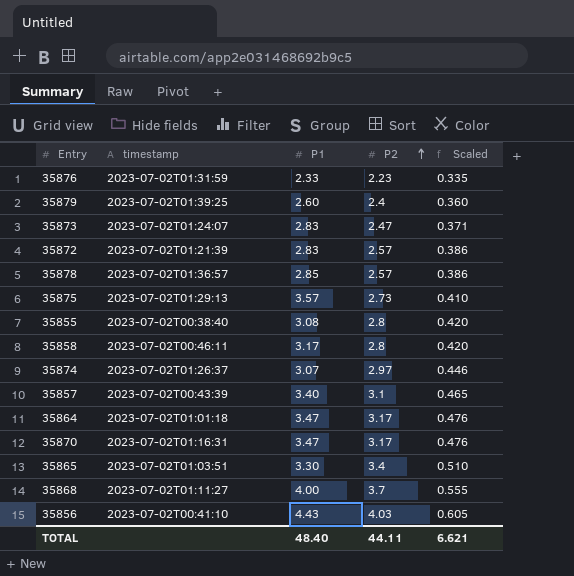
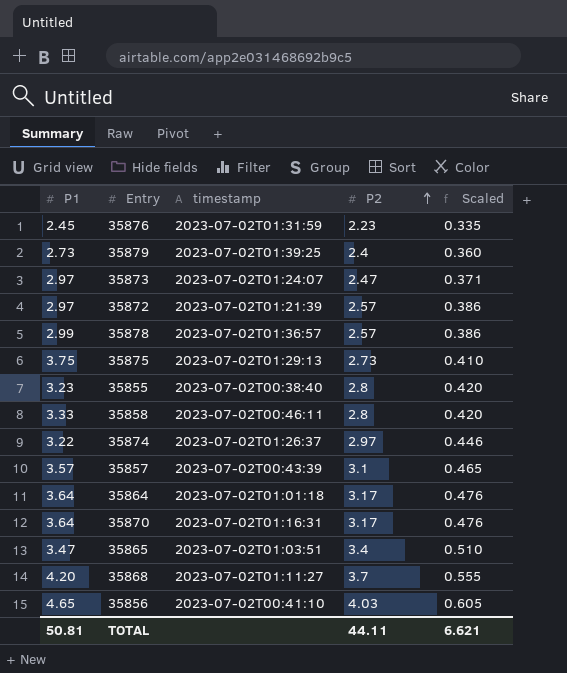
column P1 | position: 3 -> 1
35876 | P1: 2.33 -> 2.45
35879 | P1: 2.60 -> 2.73
35873 | P1: 2.83 -> 2.97
35872 | P1: 2.83 -> 2.97
35878 | P1: 2.85 -> 2.99
35875 | P1: 3.57 -> 3.75
35855 | P1: 3.08 -> 3.23
35858 | P1: 3.17 -> 3.33
35874 | P1: 3.07 -> 3.22
35857 | P1: 3.40 -> 3.57
35864 | P1: 3.47 -> 3.64
35870 | P1: 3.47 -> 3.64
35865 | P1: 3.30 -> 3.47
35868 | P1: 4.00 -> 4.20
35856 | P1: 4.43 -> 4.65
TOTAL | P1: 48.40 -> 50.81

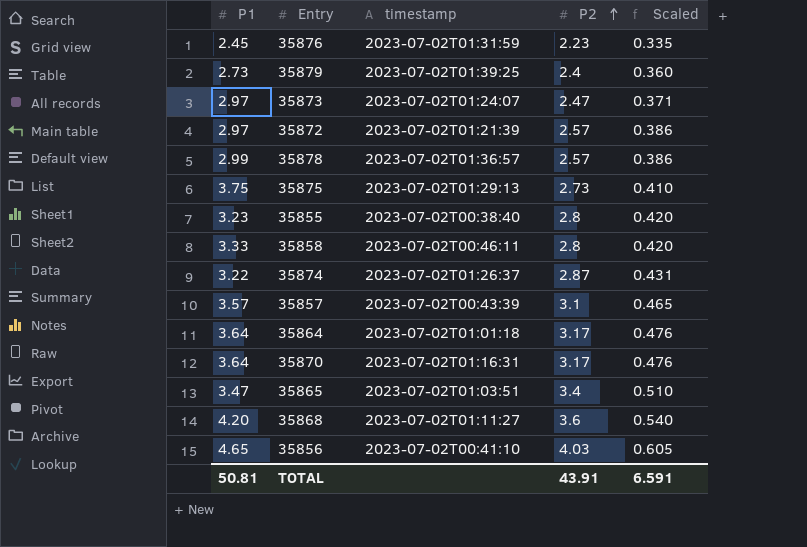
35874 | P2: 2.97 -> 2.87
35874 | Scaled: 0.446 -> 0.431
35868 | P2: 3.7 -> 3.6
35868 | Scaled: 0.555 -> 0.540
TOTAL | P2: 44.11 -> 43.91
TOTAL | Scaled: 6.621 -> 6.591

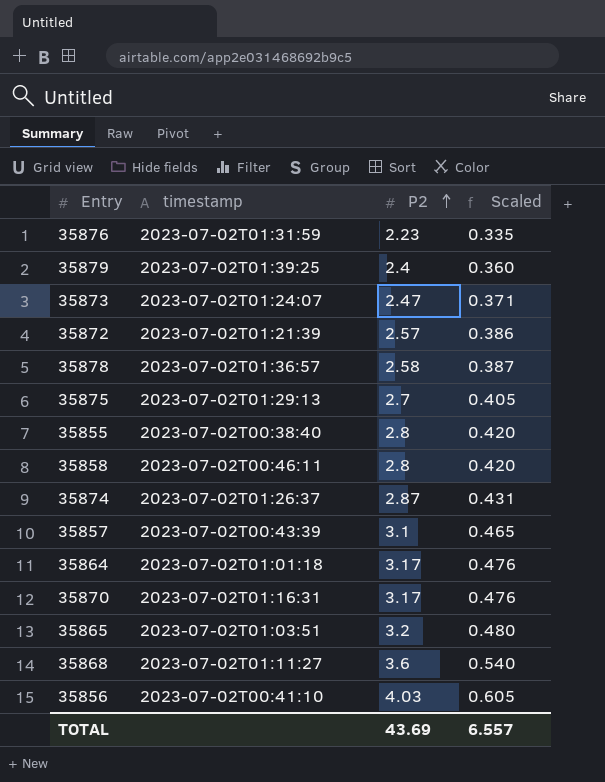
column P1 | position: 1 -> none
35878 | P2: 2.57 -> 2.58
35878 | Scaled: 0.386 -> 0.387
35875 | P2: 2.73 -> 2.7
35875 | Scaled: 0.410 -> 0.405
35865 | P2: 3.4 -> 3.2
35865 | Scaled: 0.510 -> 0.480
TOTAL | P2: 43.91 -> 43.69
TOTAL | Scaled: 6.591 -> 6.557

